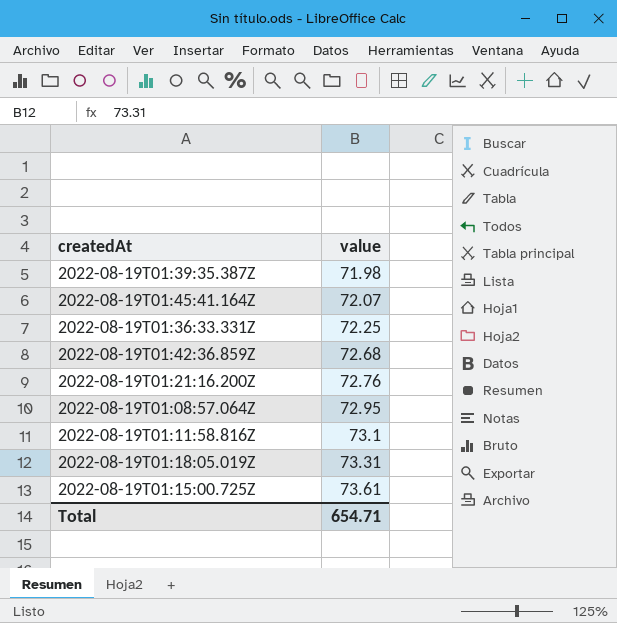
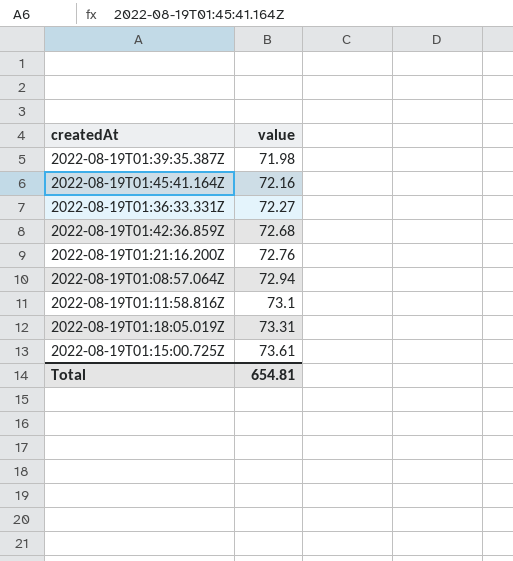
2022-08-19T01:45:41.164Z | value: 72.07 -> 72.16
2022-08-19T01:36:33.331Z | value: 72.25 -> 72.27
2022-08-19T01:08:57.064Z | value: 72.95 -> 72.94
Total | value: 654.71 -> 654.81

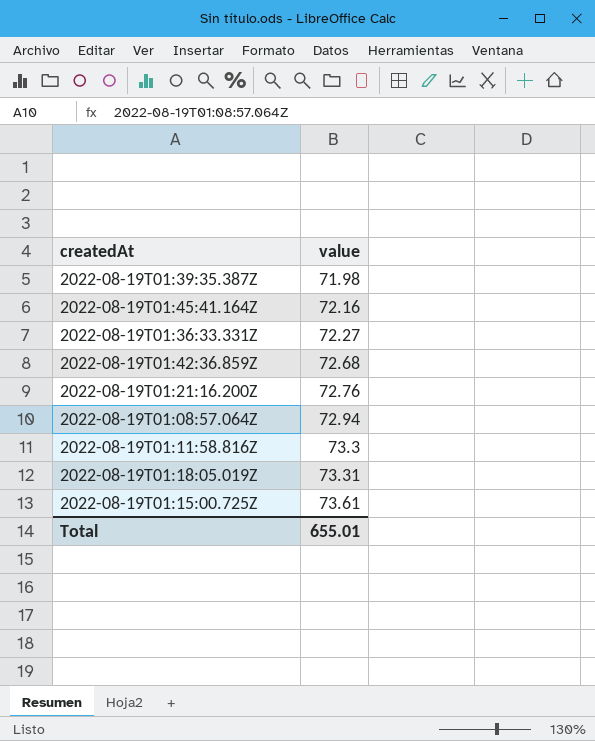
2022-08-19T01:11:58.816Z | value: 73.1 -> 73.3
Total | value: 654.81 -> 655.01

